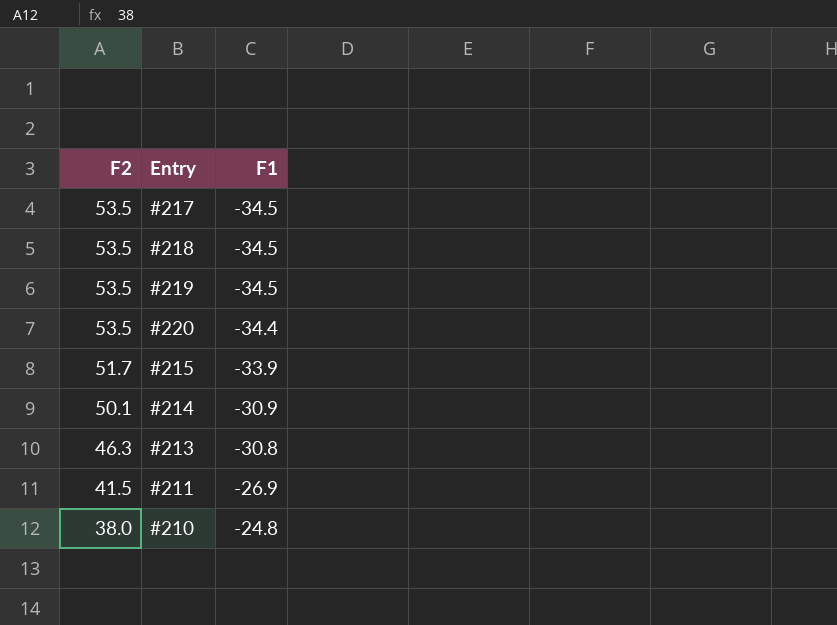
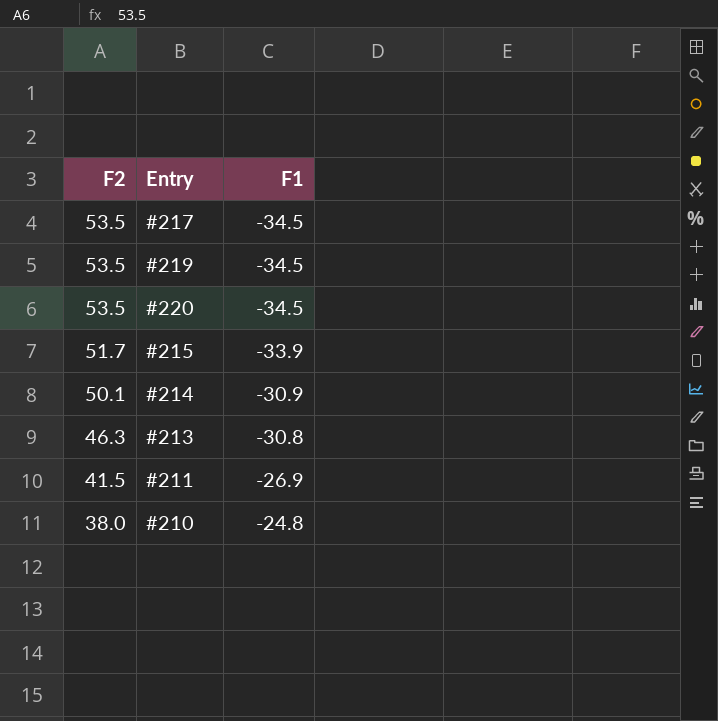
row #218: 53.5 | -34.5 -> none
#220 | F1: -34.4 -> -34.5

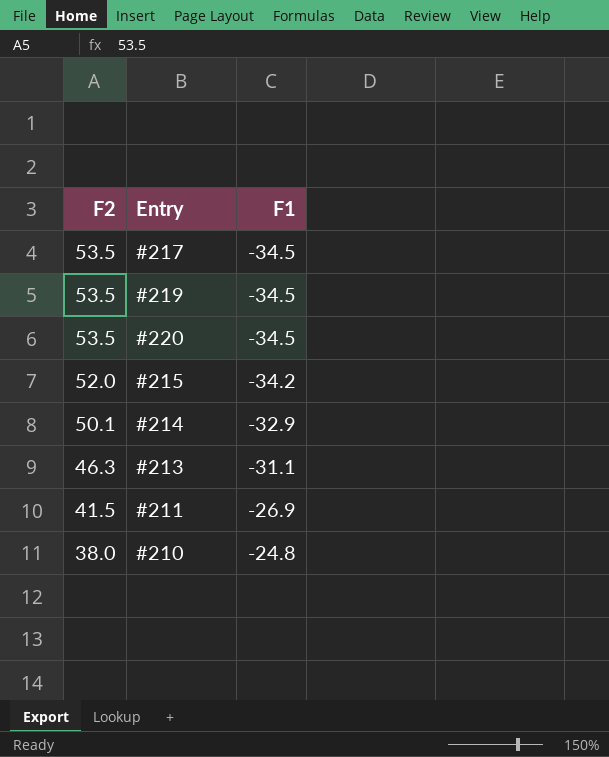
#215 | F2: 51.7 -> 52.0
#215 | F1: -33.9 -> -34.2
#214 | F1: -30.9 -> -32.9
#213 | F1: -30.8 -> -31.1

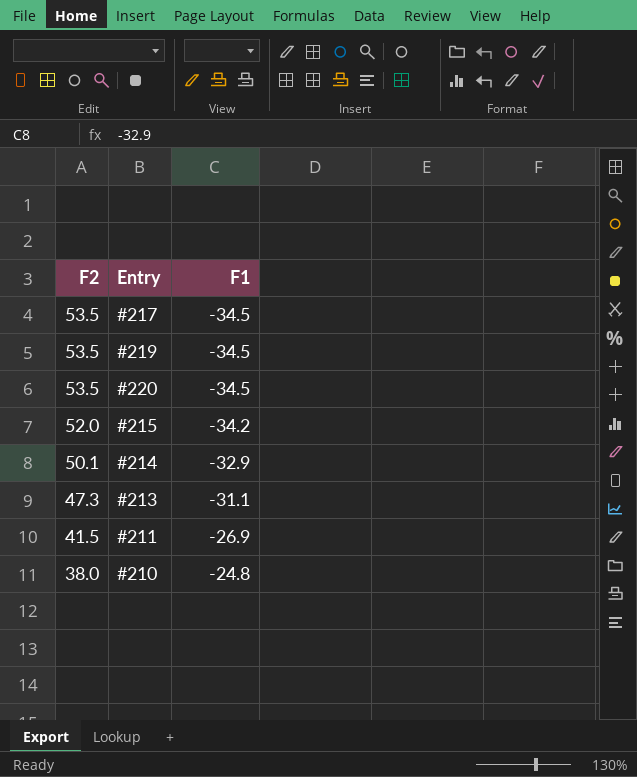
#213 | F2: 46.3 -> 47.3

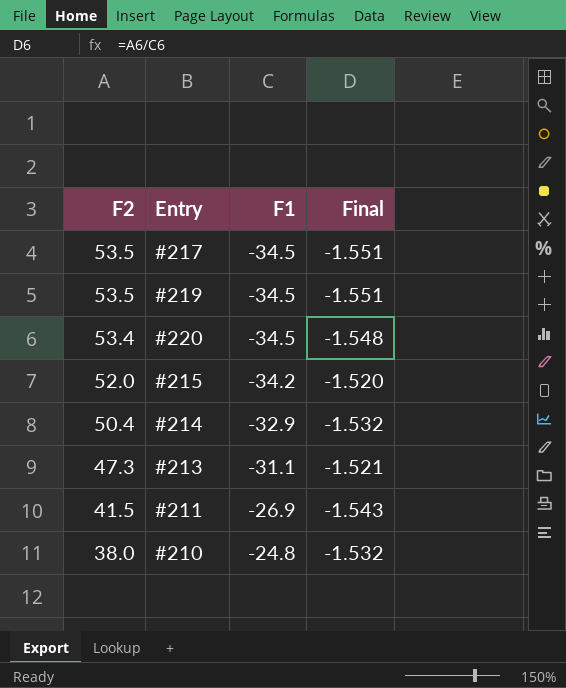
column Final | formula: none -> [F2] / [F1]
#220 | F2: 53.5 -> 53.4
#214 | F2: 50.1 -> 50.4

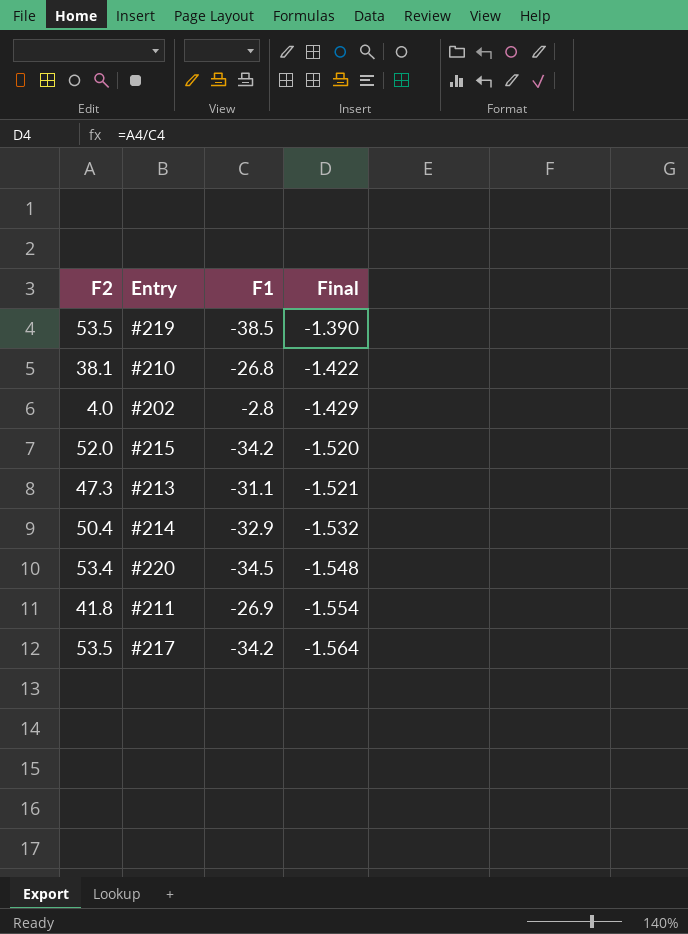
row order: F2 descending -> Final descending
#219 | F1: -34.5 -> -38.5
#219 | Final: -1.551 -> -1.390
#210 | F2: 38.0 -> 38.1
#210 | F1: -24.8 -> -26.8
#210 | Final: -1.532 -> -1.422
row #202: none -> 4.0 | -2.8 | -1.429
#211 | F2: 41.5 -> 41.8
#211 | Final: -1.543 -> -1.554
#217 | F1: -34.5 -> -34.2
#217 | Final: -1.551 -> -1.564

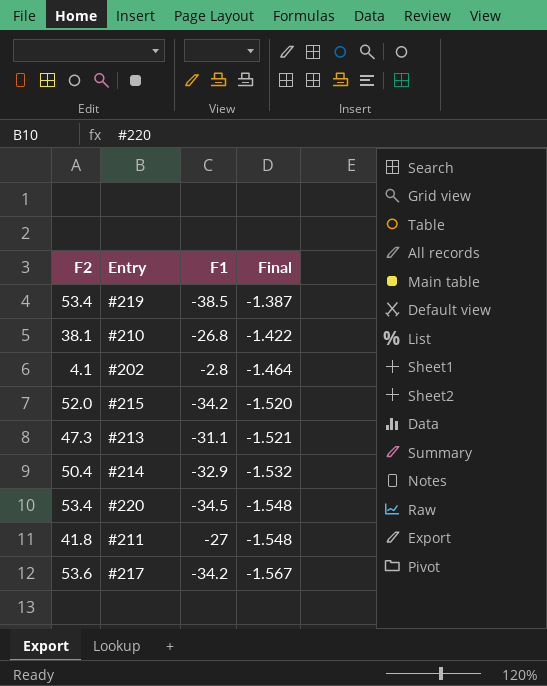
#219 | F2: 53.5 -> 53.4
#219 | Final: -1.390 -> -1.387
#202 | F2: 4.0 -> 4.1
#202 | Final: -1.429 -> -1.464
#211 | F1: -26.9 -> -27
#211 | Final: -1.554 -> -1.548
#217 | F2: 53.5 -> 53.6
#217 | Final: -1.564 -> -1.567

